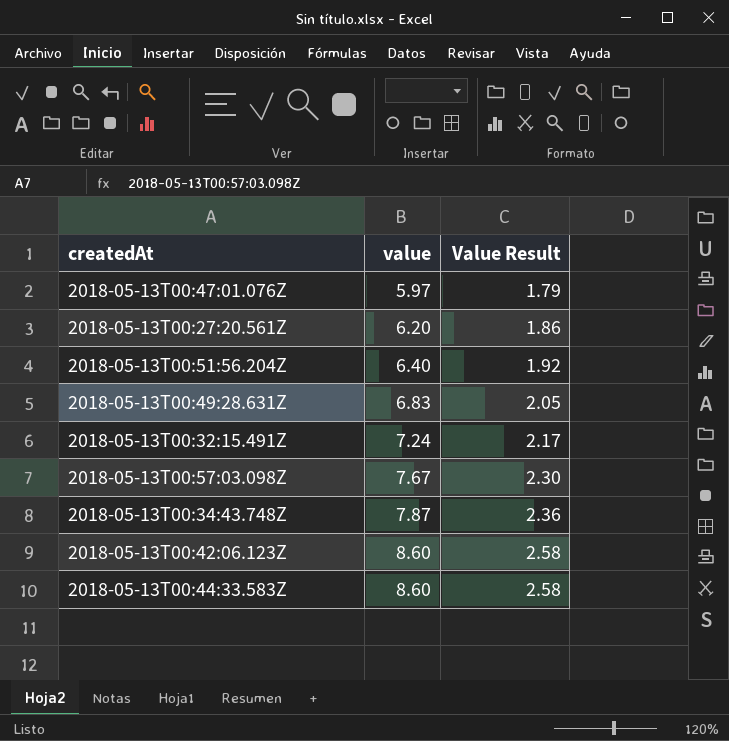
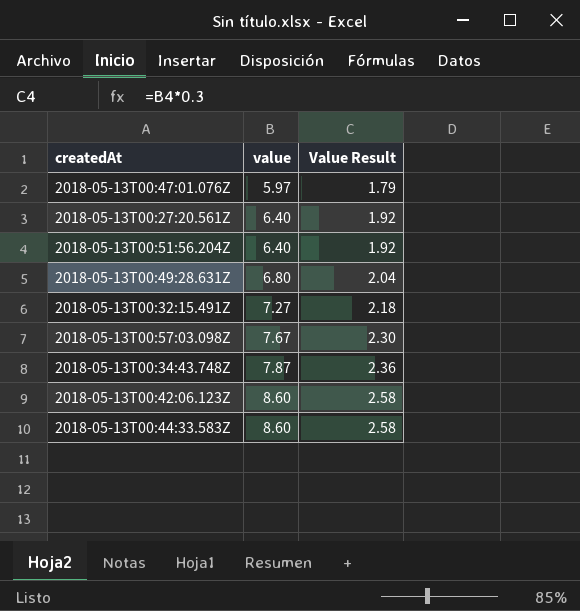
2018-05-13T00:27:20.561Z | value: 6.20 -> 6.40
2018-05-13T00:27:20.561Z | Value Result: 1.86 -> 1.92
2018-05-13T00:49:28.631Z | value: 6.83 -> 6.80
2018-05-13T00:49:28.631Z | Value Result: 2.05 -> 2.04
2018-05-13T00:32:15.491Z | value: 7.24 -> 7.27
2018-05-13T00:32:15.491Z | Value Result: 2.17 -> 2.18

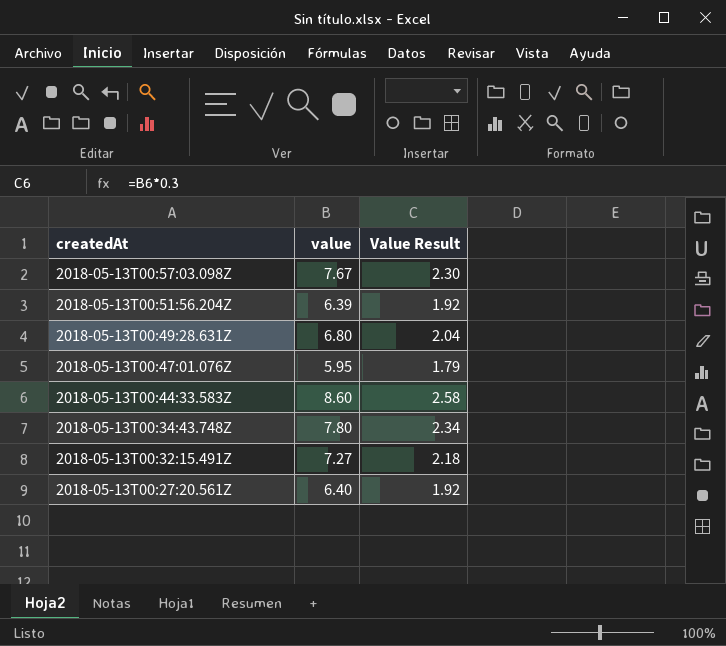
row order: value ascending -> createdAt descending
row 2018-05-13T00:42:06.123Z: 8.60 | 2.58 -> none
2018-05-13T00:51:56.204Z | value: 6.40 -> 6.39
2018-05-13T00:47:01.076Z | value: 5.97 -> 5.95
2018-05-13T00:34:43.748Z | value: 7.87 -> 7.80
2018-05-13T00:34:43.748Z | Value Result: 2.36 -> 2.34

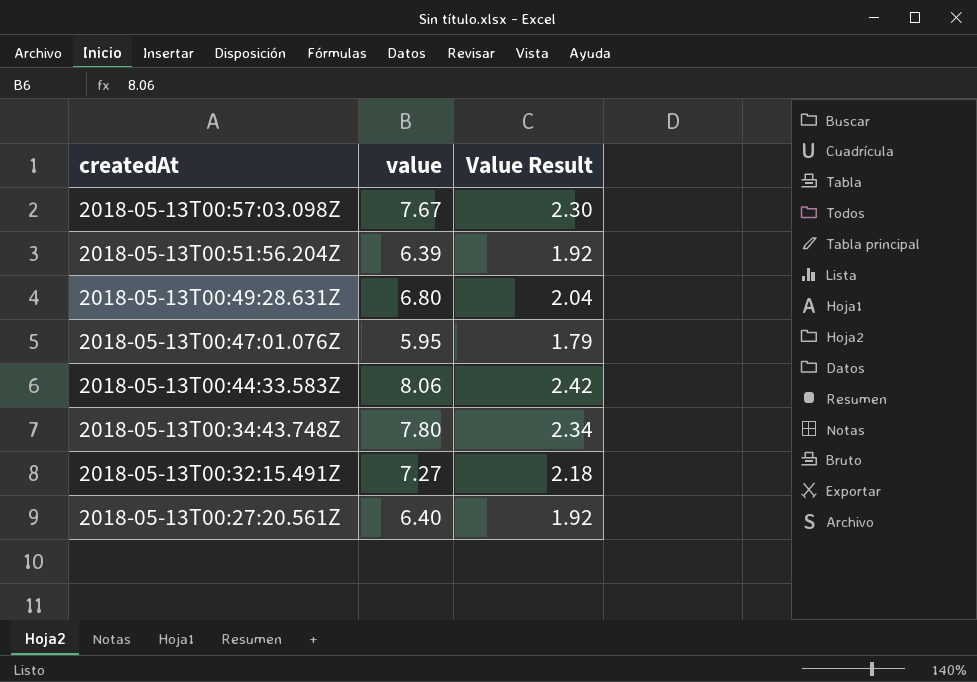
2018-05-13T00:44:33.583Z | value: 8.60 -> 8.06
2018-05-13T00:44:33.583Z | Value Result: 2.58 -> 2.42

